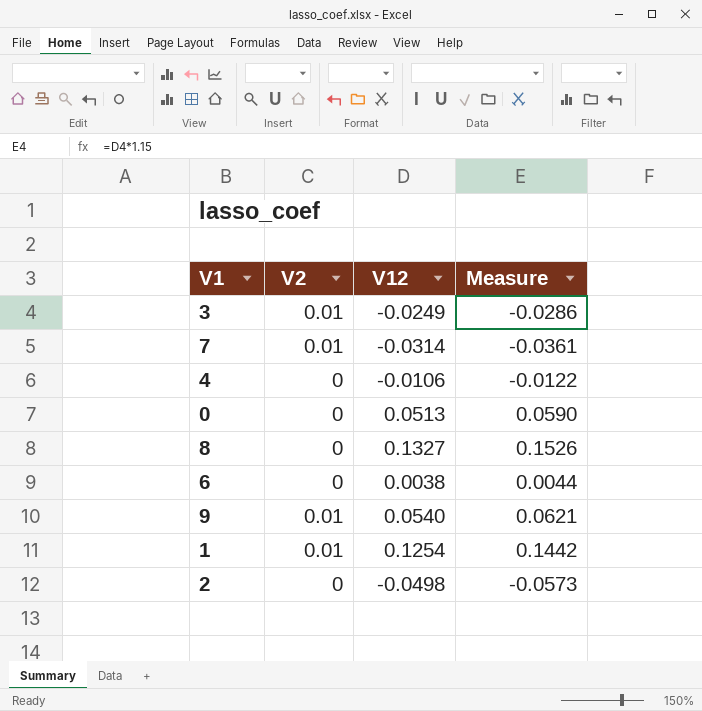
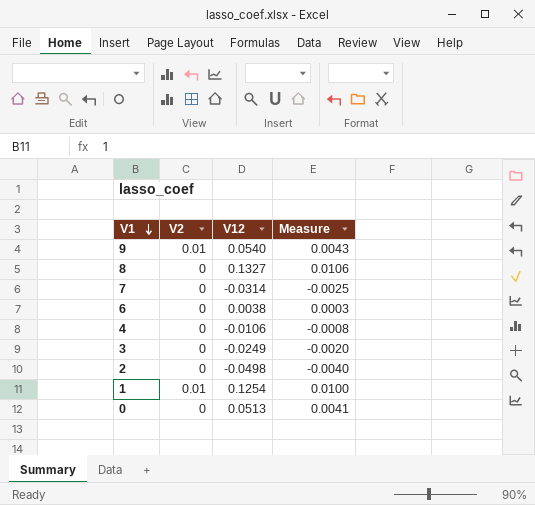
row order: none -> V1 descending
column Measure | formula: [V12] * 1.15 -> [V12] * 0.08
7 | V2: 0.01 -> 0
3 | V2: 0.01 -> 0

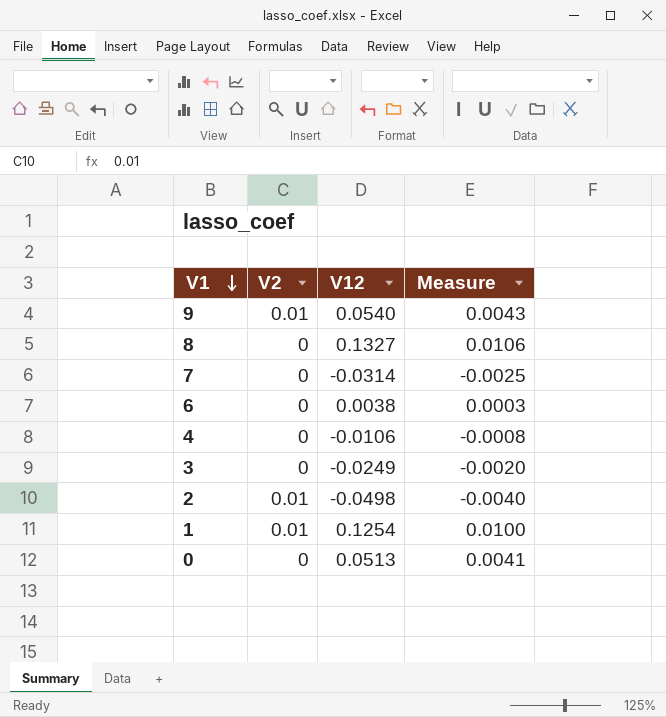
2 | V2: 0 -> 0.01

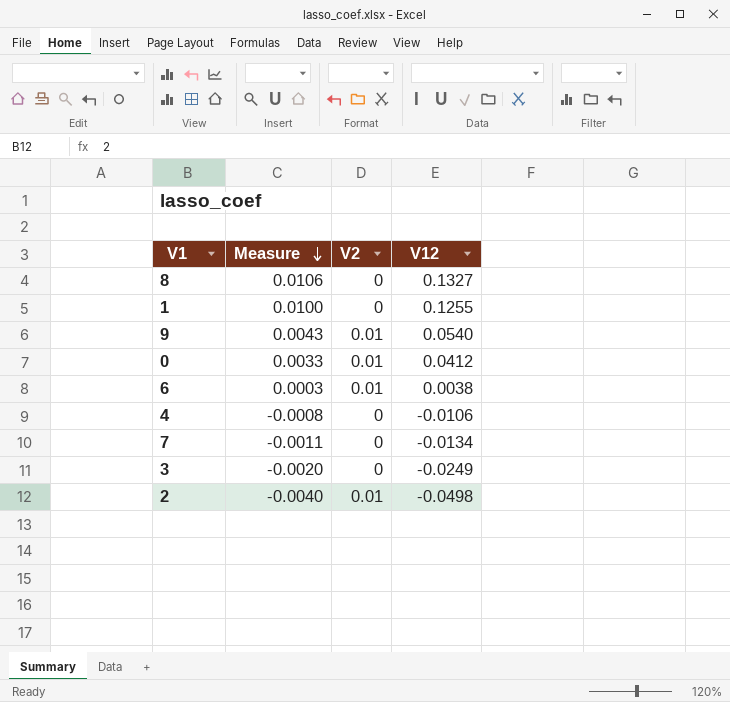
row order: V1 descending -> Measure descending
column Measure | position: 4 -> 2
1 | V2: 0.01 -> 0
1 | V12: 0.1254 -> 0.1255
0 | Measure: 0.0041 -> 0.0033
0 | V2: 0 -> 0.01
0 | V12: 0.0513 -> 0.0412
6 | V2: 0 -> 0.01
7 | Measure: -0.0025 -> -0.0011
7 | V12: -0.0314 -> -0.0134

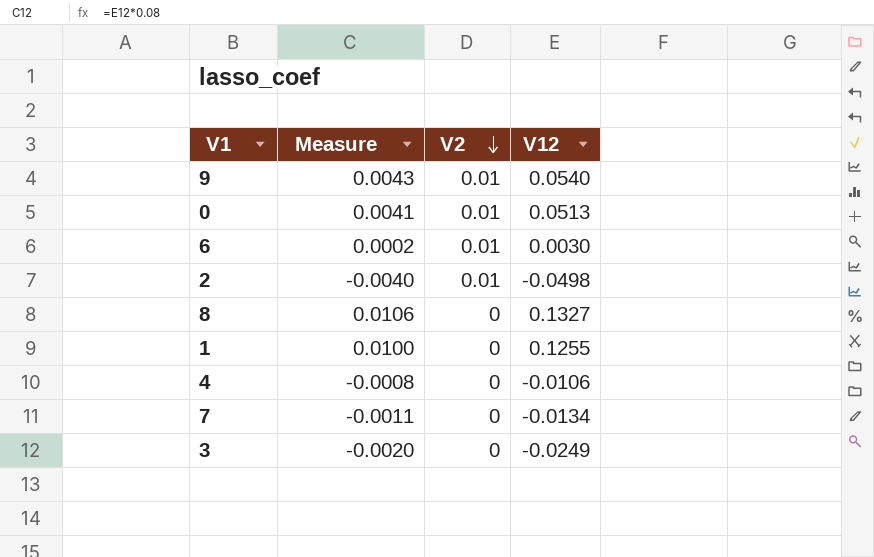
row order: Measure descending -> V2 descending
0 | Measure: 0.0033 -> 0.0041
0 | V12: 0.0412 -> 0.0513
6 | Measure: 0.0003 -> 0.0002
6 | V12: 0.0038 -> 0.0030

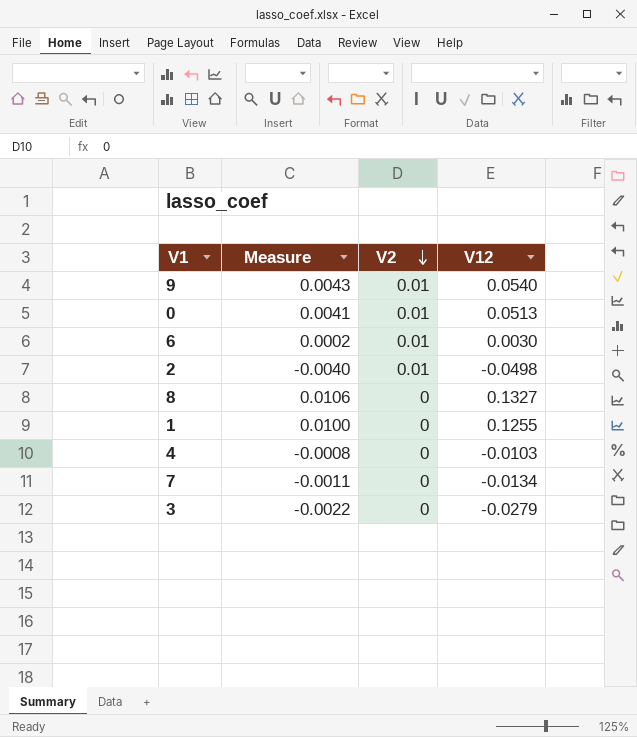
4 | V12: -0.0106 -> -0.0103
3 | Measure: -0.0020 -> -0.0022
3 | V12: -0.0249 -> -0.0279

